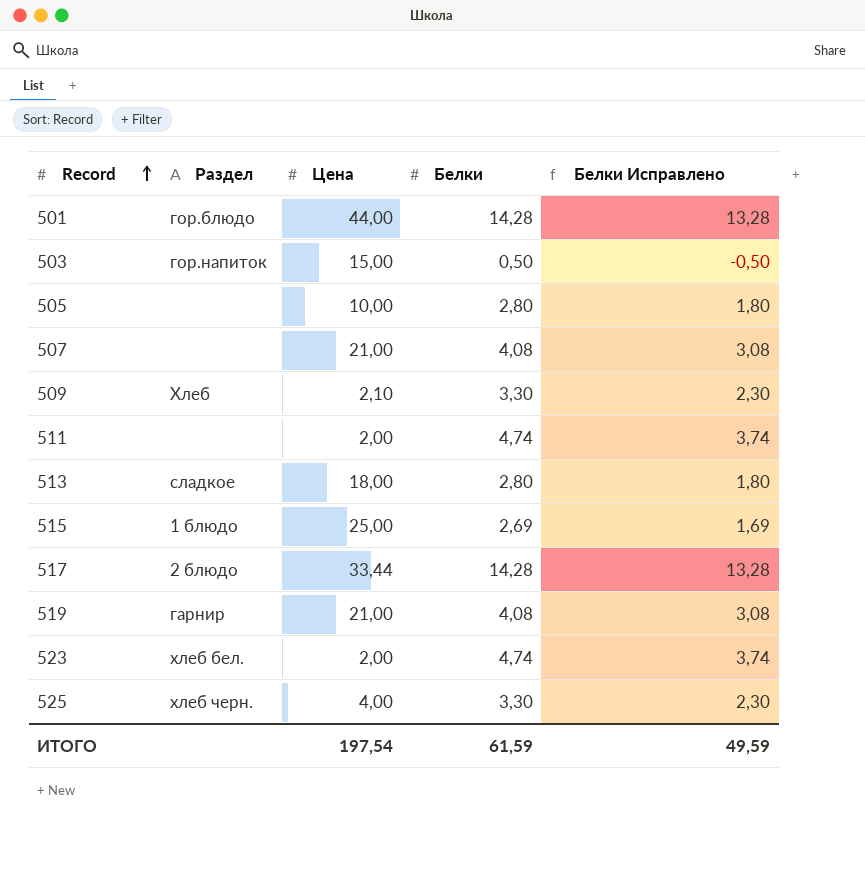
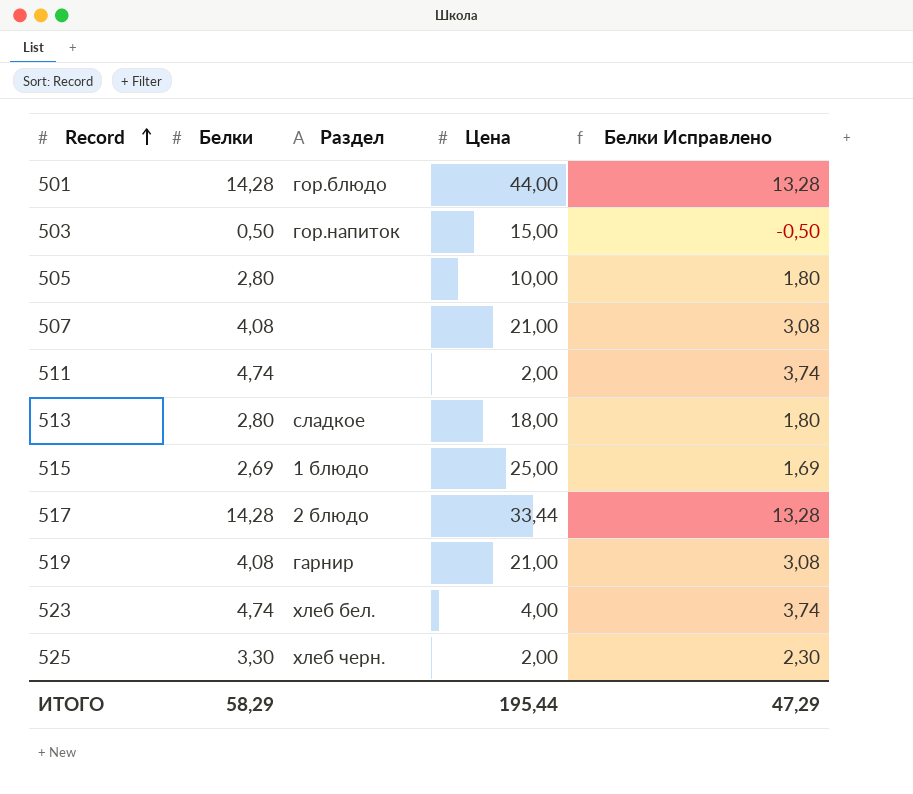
column Белки | position: 4 -> 2
row 509: Хлеб | 2,10 | 3,30 | 2,30 -> none
523 | Цена: 2,00 -> 4,00
525 | Цена: 4,00 -> 2,00
ИТОГО | Белки: 61,59 -> 58,29
ИТОГО | Цена: 197,54 -> 195,44
ИТОГО | Белки Исправлено: 49,59 -> 47,29

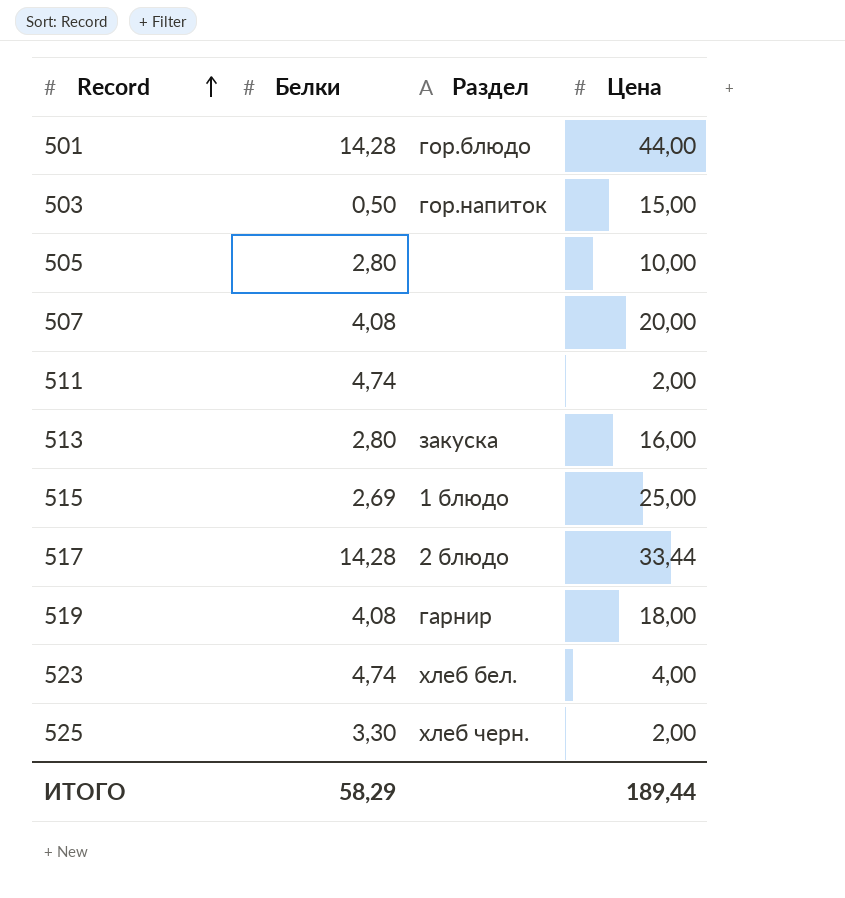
column Белки Исправлено | formula: [Белки] - 1 -> none
507 | Цена: 21,00 -> 20,00
513 | Раздел: сладкое -> закуска
513 | Цена: 18,00 -> 16,00
519 | Цена: 21,00 -> 18,00
ИТОГО | Цена: 195,44 -> 189,44

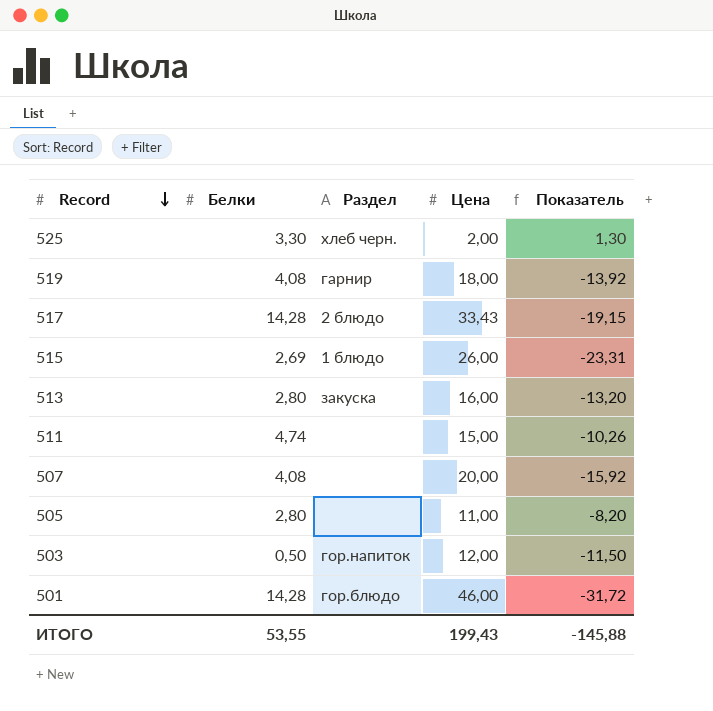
row order: Record ascending -> Record descending
column Показатель | formula: none -> [Белки] - [Цена]
row 523: 4,74 | хлеб бел. | 4,00 -> none
517 | Цена: 33,44 -> 33,43
515 | Цена: 25,00 -> 26,00
511 | Цена: 2,00 -> 15,00
505 | Цена: 10,00 -> 11,00
503 | Цена: 15,00 -> 12,00
501 | Цена: 44,00 -> 46,00
ИТОГО | Белки: 58,29 -> 53,55
ИТОГО | Цена: 189,44 -> 199,43

